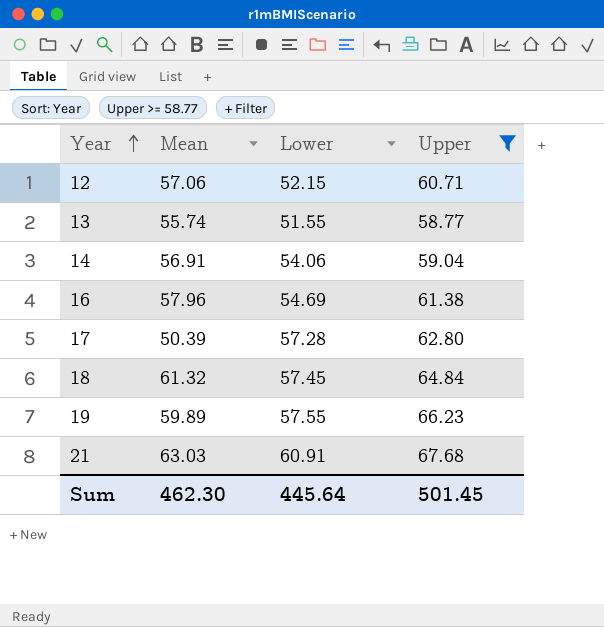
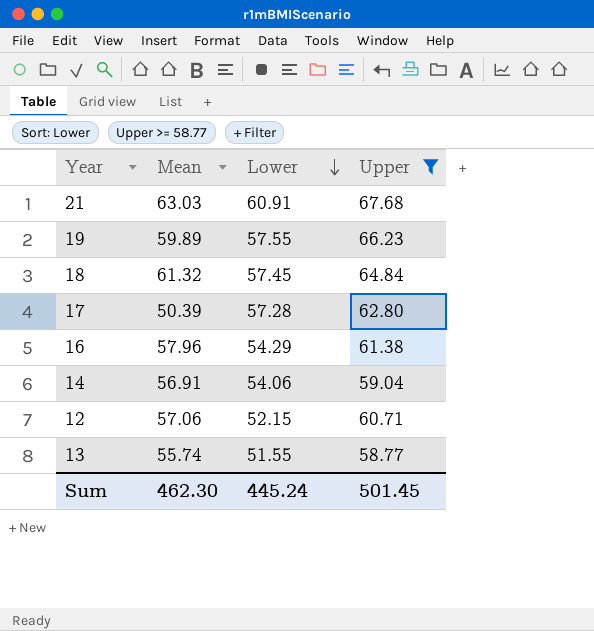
row order: Year ascending -> Lower descending
16 | Lower: 54.69 -> 54.29
Sum | Lower: 445.64 -> 445.24

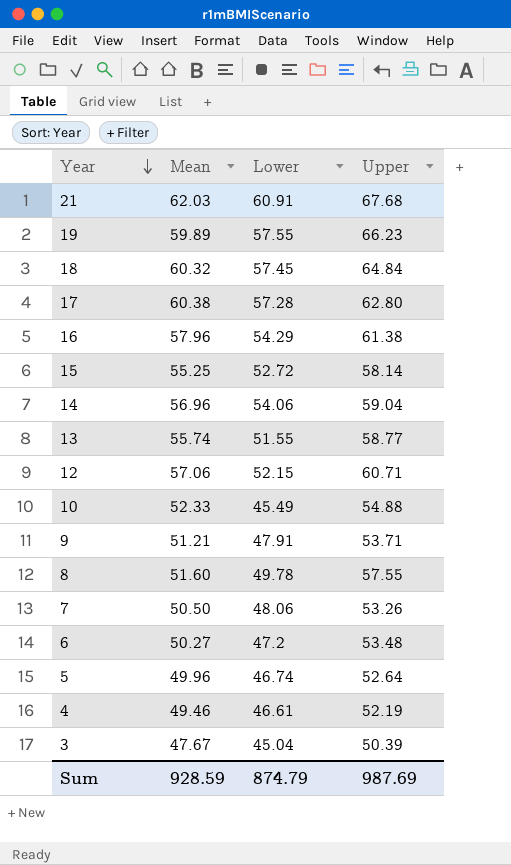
filter: Upper >= 58.77 -> none
row order: Lower descending -> Year descending
21 | Mean: 63.03 -> 62.03
18 | Mean: 61.32 -> 60.32
17 | Mean: 50.39 -> 60.38
14 | Mean: 56.91 -> 56.96
Sum | Mean: 462.30 -> 928.59
Sum | Lower: 445.24 -> 874.79
Sum | Upper: 501.45 -> 987.69

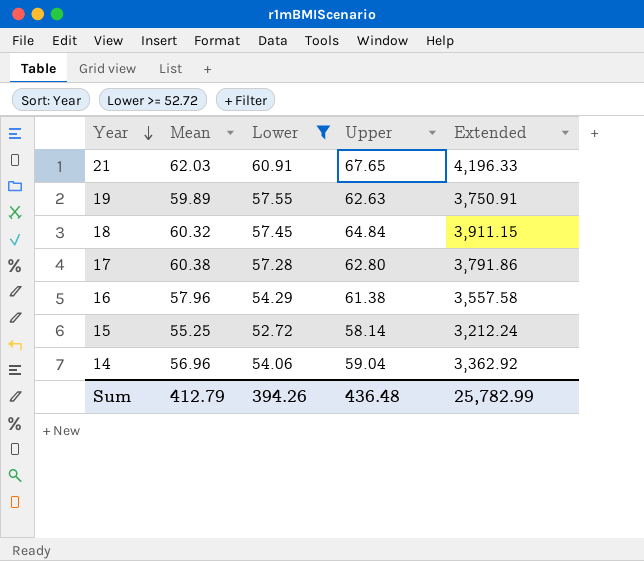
filter: none -> Lower >= 52.72
column Extended | formula: none -> [Mean] * [Upper]
21 | Upper: 67.68 -> 67.65
19 | Upper: 66.23 -> 62.63
Sum | Mean: 928.59 -> 412.79
Sum | Lower: 874.79 -> 394.26
Sum | Upper: 987.69 -> 436.48

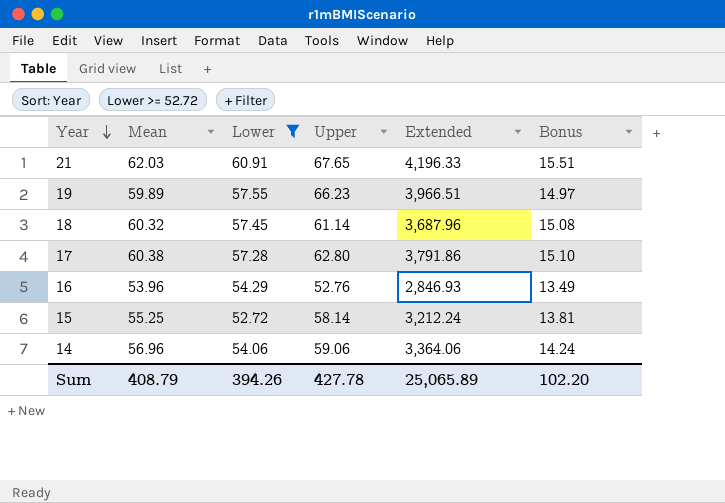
column Bonus | formula: none -> [Mean] * 0.25
19 | Upper: 62.63 -> 66.23
19 | Extended: 3,750.91 -> 3,966.51
18 | Upper: 64.84 -> 61.14
18 | Extended: 3,911.15 -> 3,687.96
16 | Mean: 57.96 -> 53.96
16 | Upper: 61.38 -> 52.76
16 | Extended: 3,557.58 -> 2,846.93
14 | Upper: 59.04 -> 59.06
14 | Extended: 3,362.92 -> 3,364.06
Sum | Mean: 412.79 -> 408.79
Sum | Upper: 436.48 -> 427.78
Sum | Extended: 25,782.99 -> 25,065.89

